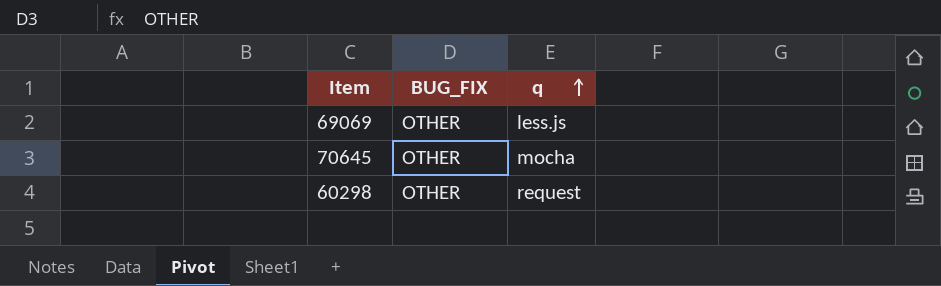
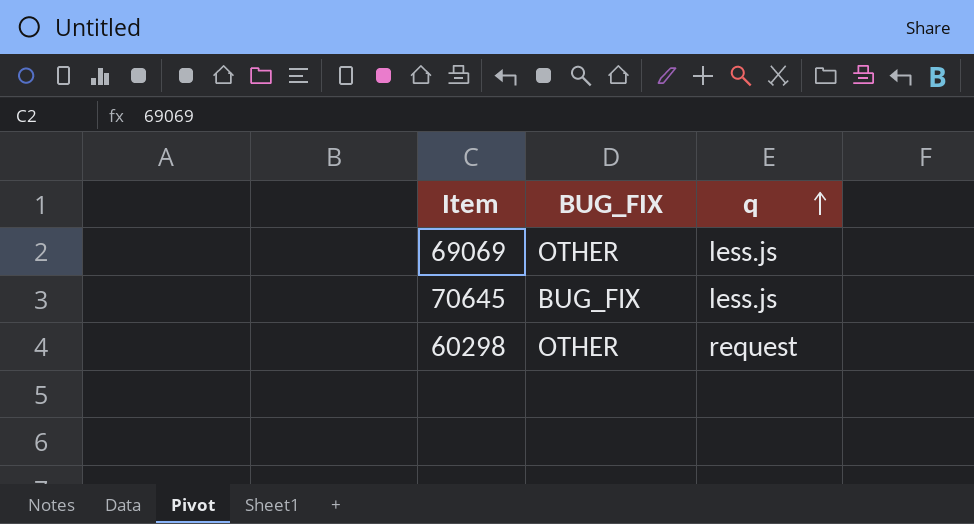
70645 | BUG_FIX: OTHER -> BUG_FIX
70645 | q: mocha -> less.js

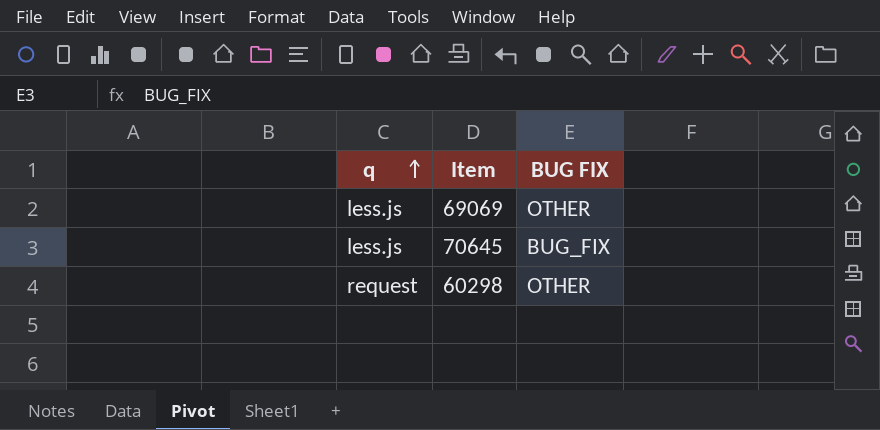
column q | position: 3 -> 1
column name: BUG_FIX -> BUG FIX

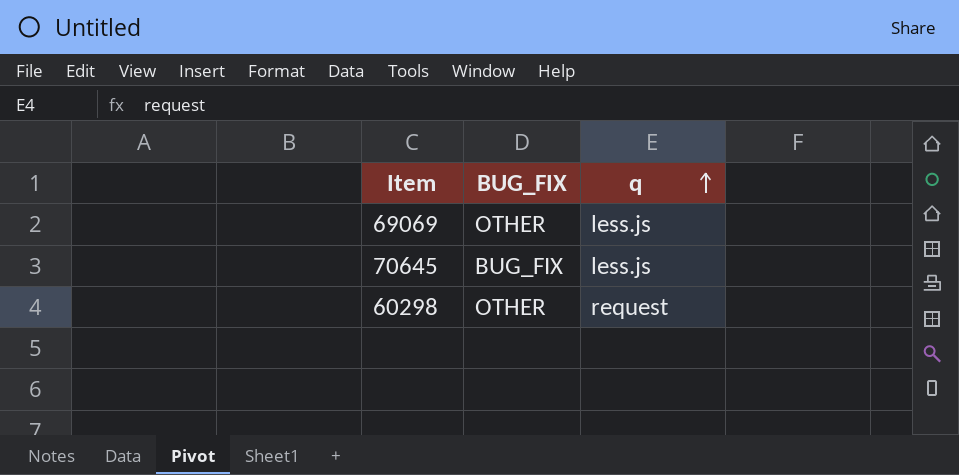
column name: BUG FIX -> BUG_FIX
column q | position: 1 -> 3

